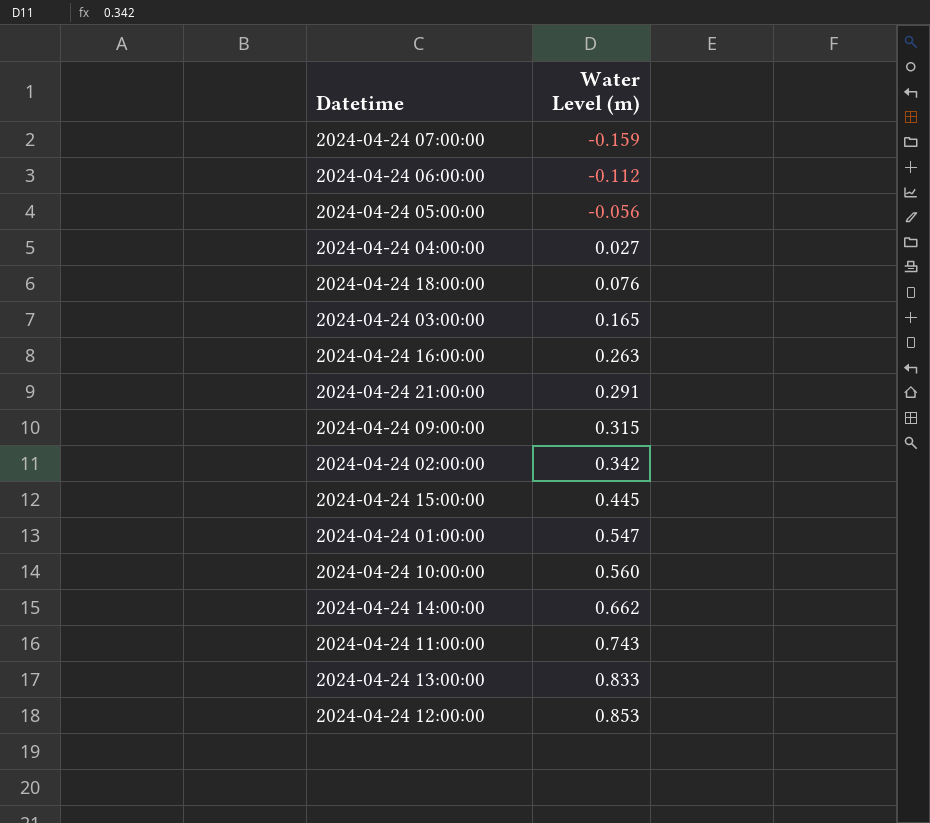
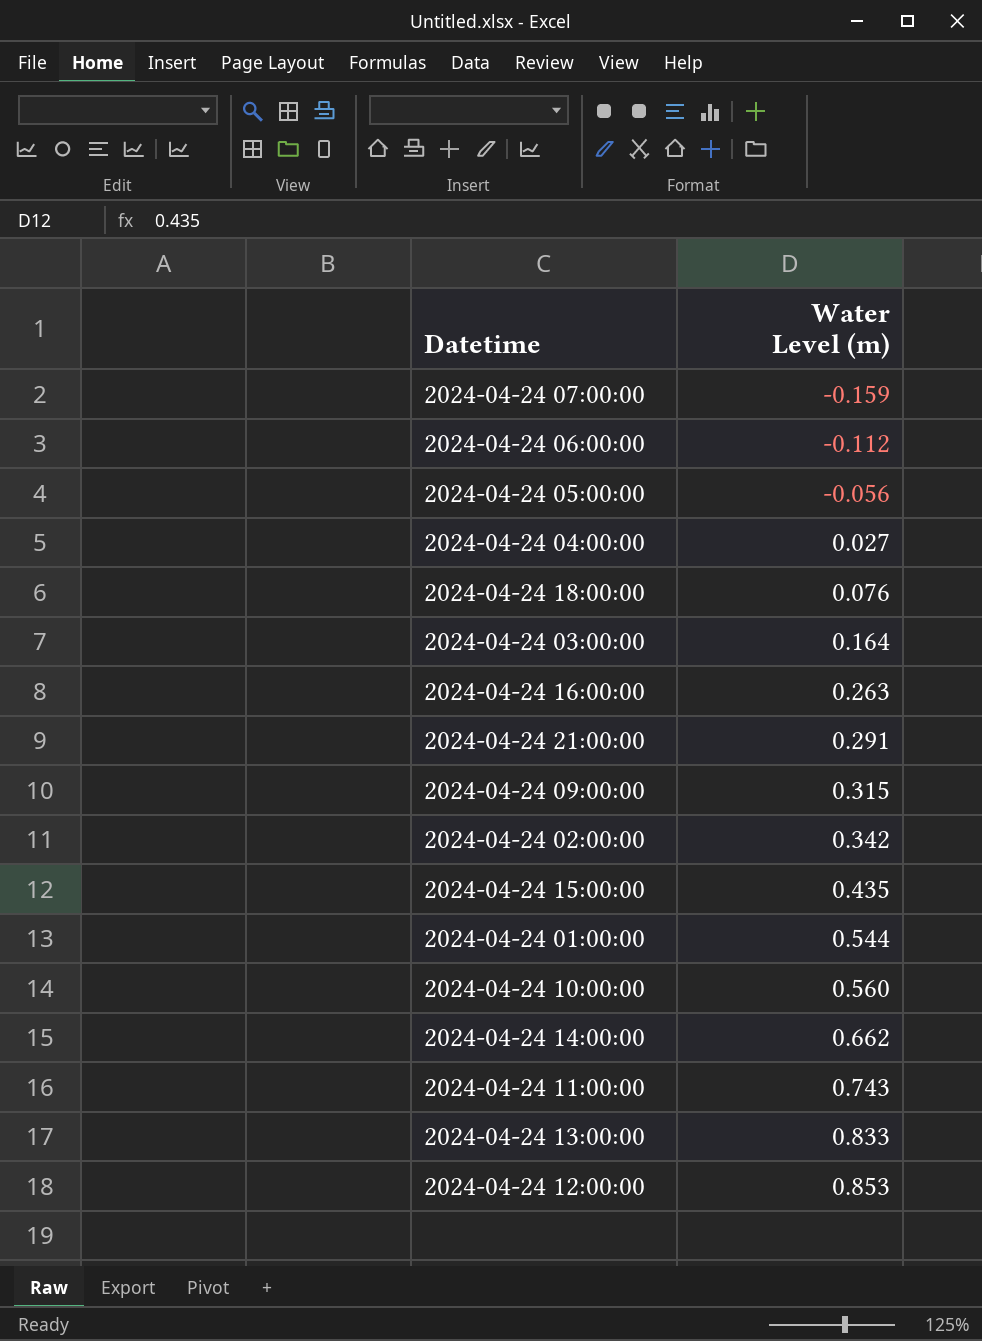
2024-04-24 03:00:00 | Water Level (m): 0.165 -> 0.164
2024-04-24 15:00:00 | Water Level (m): 0.445 -> 0.435
2024-04-24 01:00:00 | Water Level (m): 0.547 -> 0.544

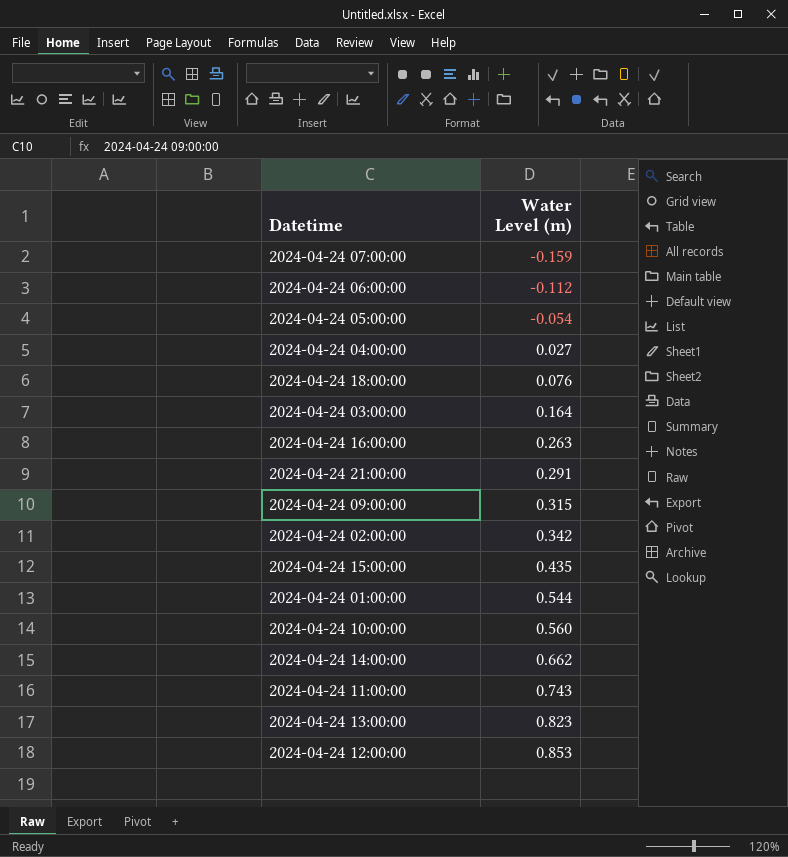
2024-04-24 05:00:00 | Water Level (m): -0.056 -> -0.054
2024-04-24 13:00:00 | Water Level (m): 0.833 -> 0.823

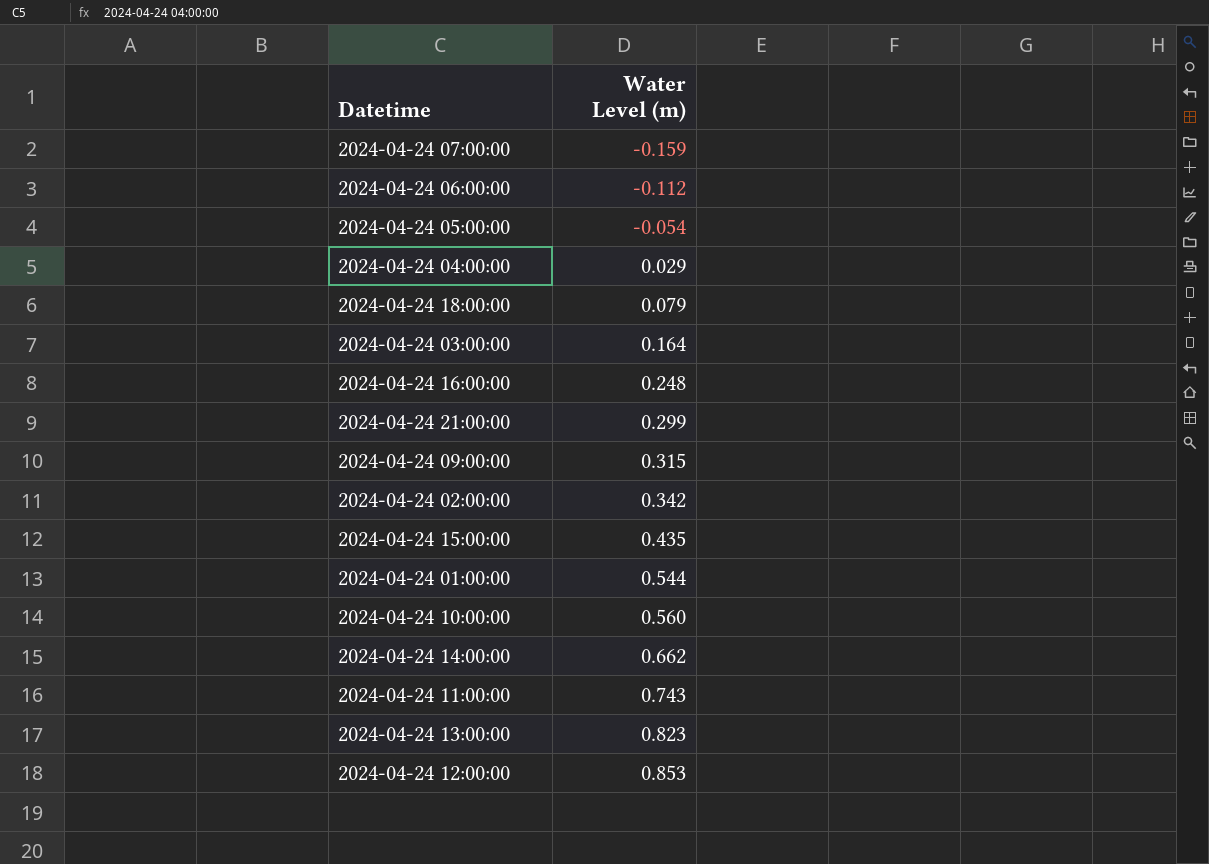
2024-04-24 04:00:00 | Water Level (m): 0.027 -> 0.029
2024-04-24 18:00:00 | Water Level (m): 0.076 -> 0.079
2024-04-24 16:00:00 | Water Level (m): 0.263 -> 0.248
2024-04-24 21:00:00 | Water Level (m): 0.291 -> 0.299

